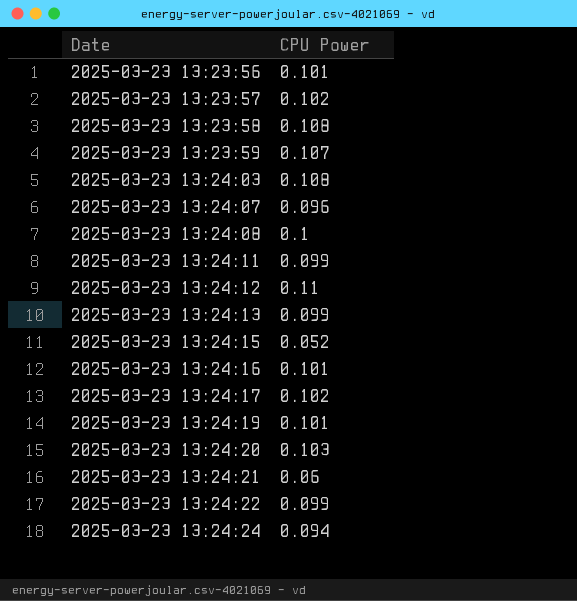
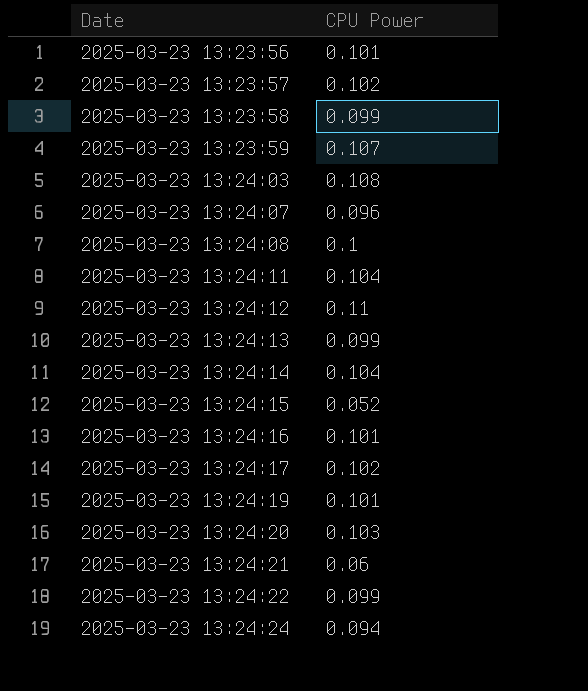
2025-03-23 13:23:58 | CPU Power: 0.108 -> 0.099
2025-03-23 13:24:11 | CPU Power: 0.099 -> 0.104
row 2025-03-23 13:24:14: none -> 0.104

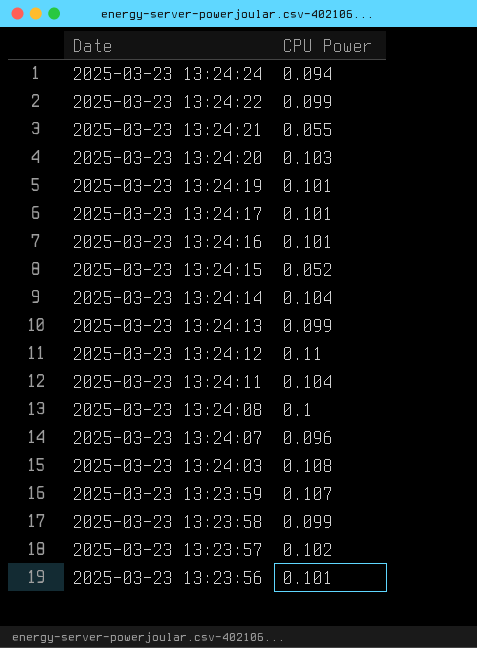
row order: Date ascending -> Date descending
2025-03-23 13:24:21 | CPU Power: 0.06 -> 0.055
2025-03-23 13:24:17 | CPU Power: 0.102 -> 0.101

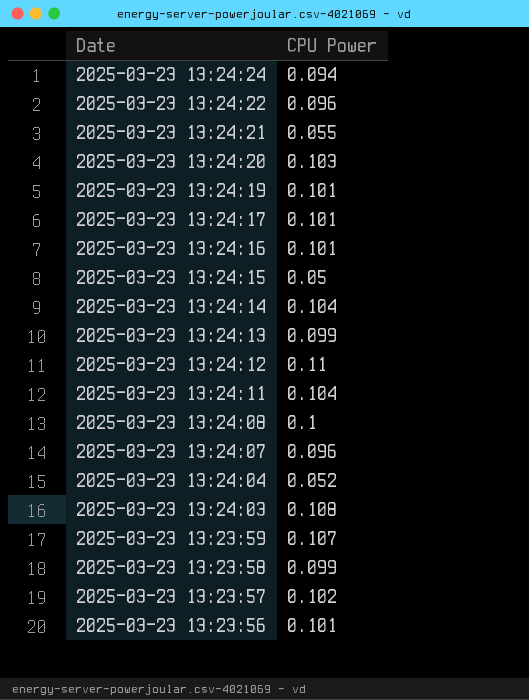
2025-03-23 13:24:22 | CPU Power: 0.099 -> 0.096
2025-03-23 13:24:15 | CPU Power: 0.052 -> 0.05
row 2025-03-23 13:24:04: none -> 0.052

